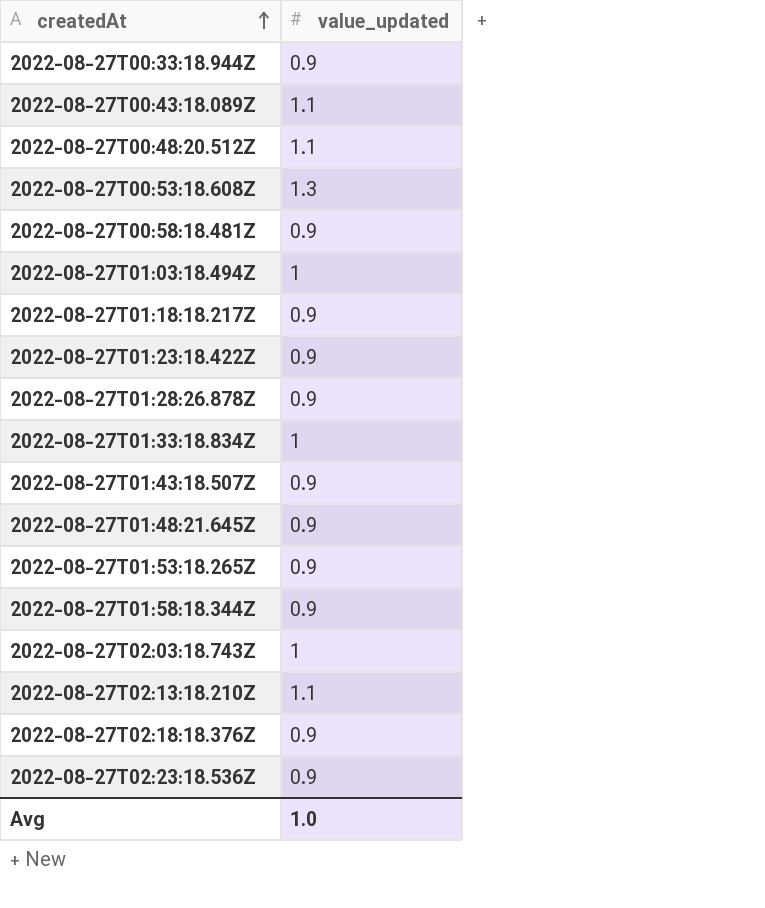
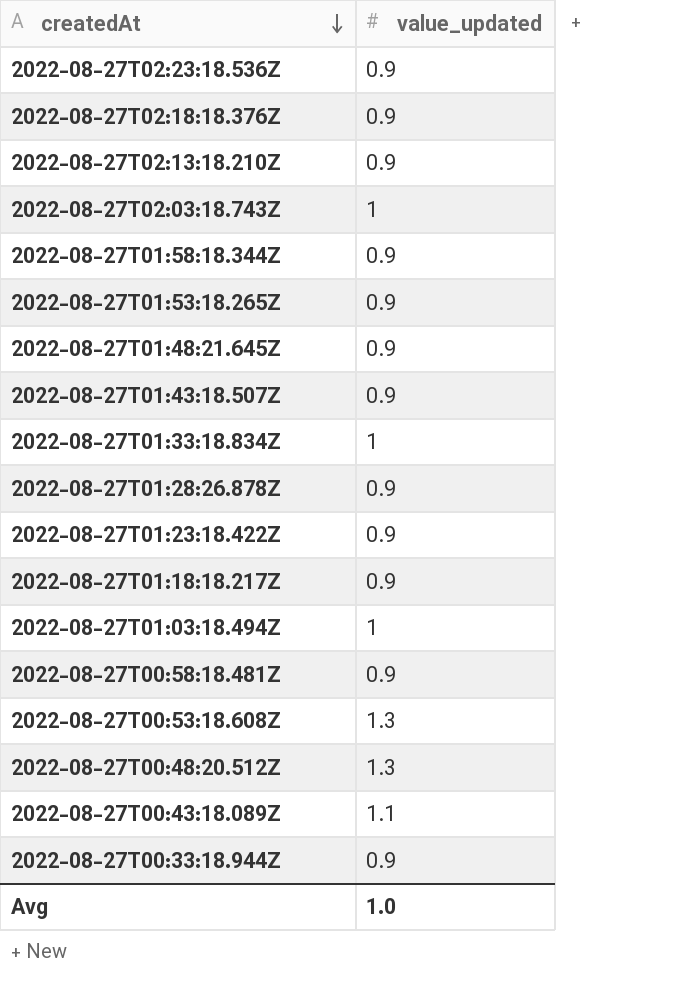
row order: createdAt ascending -> createdAt descending
2022-08-27T02:13:18.210Z | value_updated: 1.1 -> 0.9
2022-08-27T00:48:20.512Z | value_updated: 1.1 -> 1.3

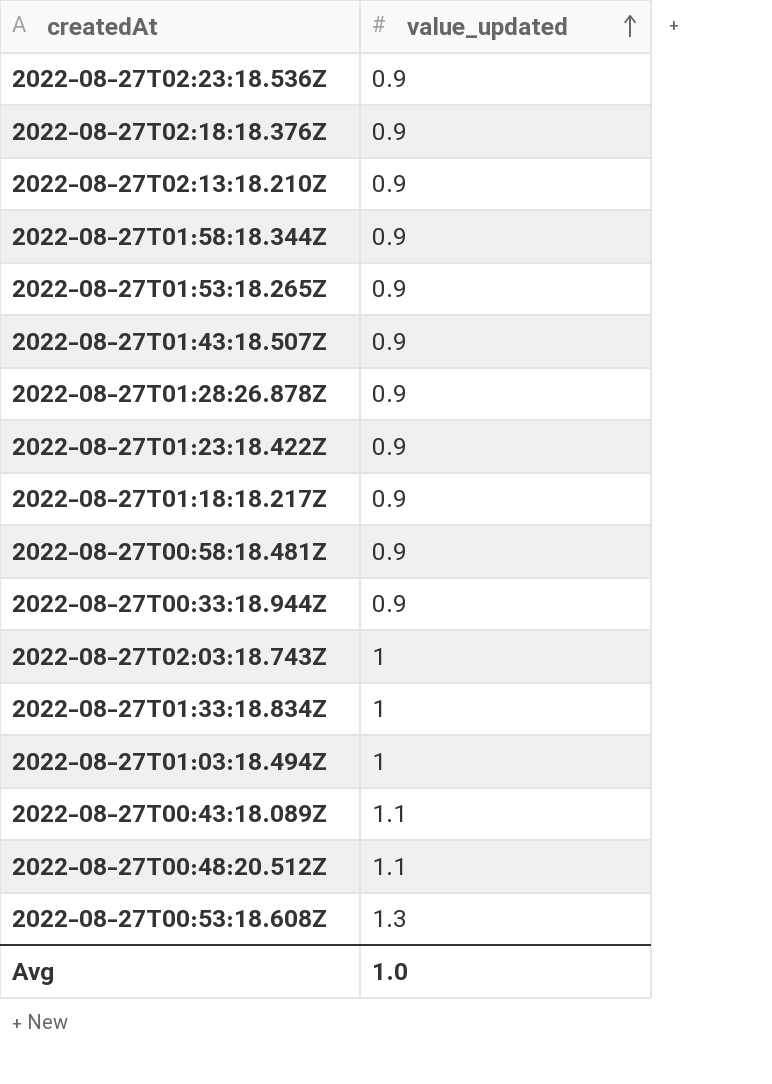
row order: createdAt descending -> value_updated ascending
row 2022-08-27T01:48:21.645Z: 0.9 -> none
2022-08-27T00:48:20.512Z | value_updated: 1.3 -> 1.1

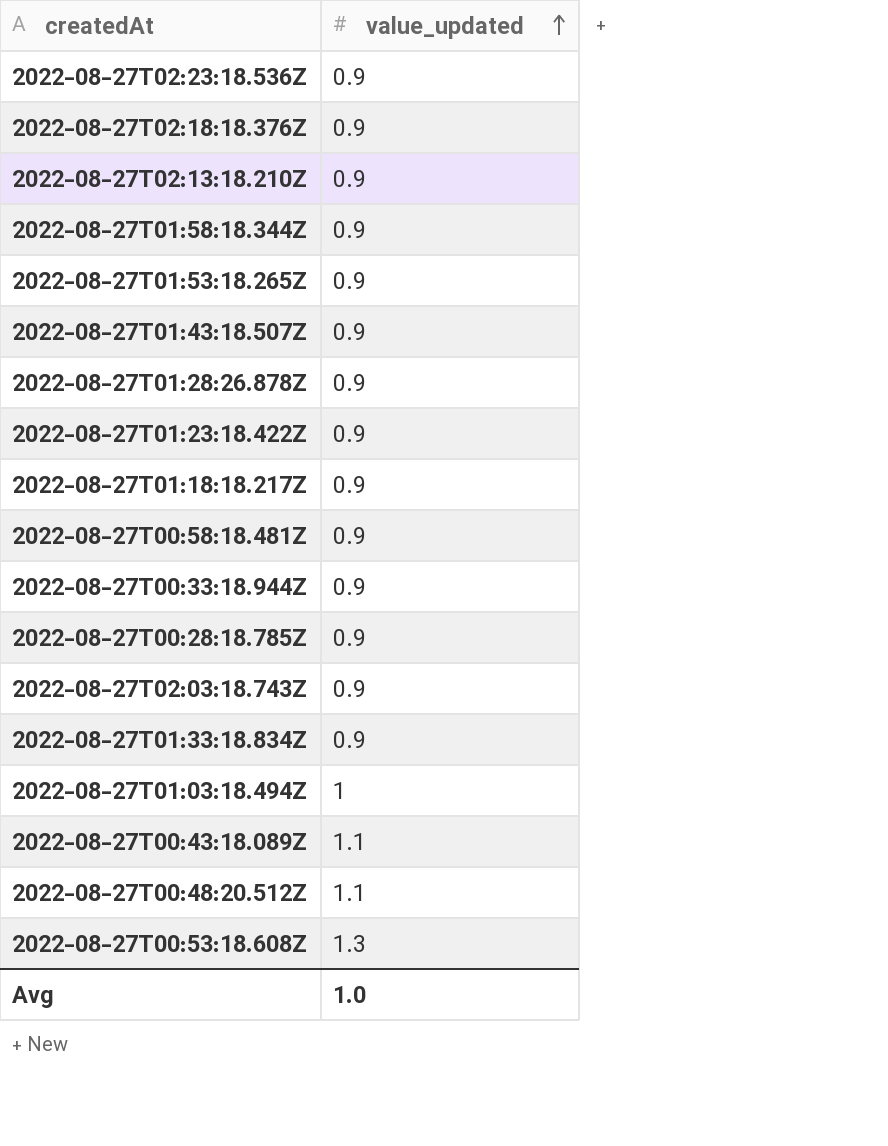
row 2022-08-27T00:28:18.785Z: none -> 0.9
2022-08-27T02:03:18.743Z | value_updated: 1 -> 0.9
2022-08-27T01:33:18.834Z | value_updated: 1 -> 0.9

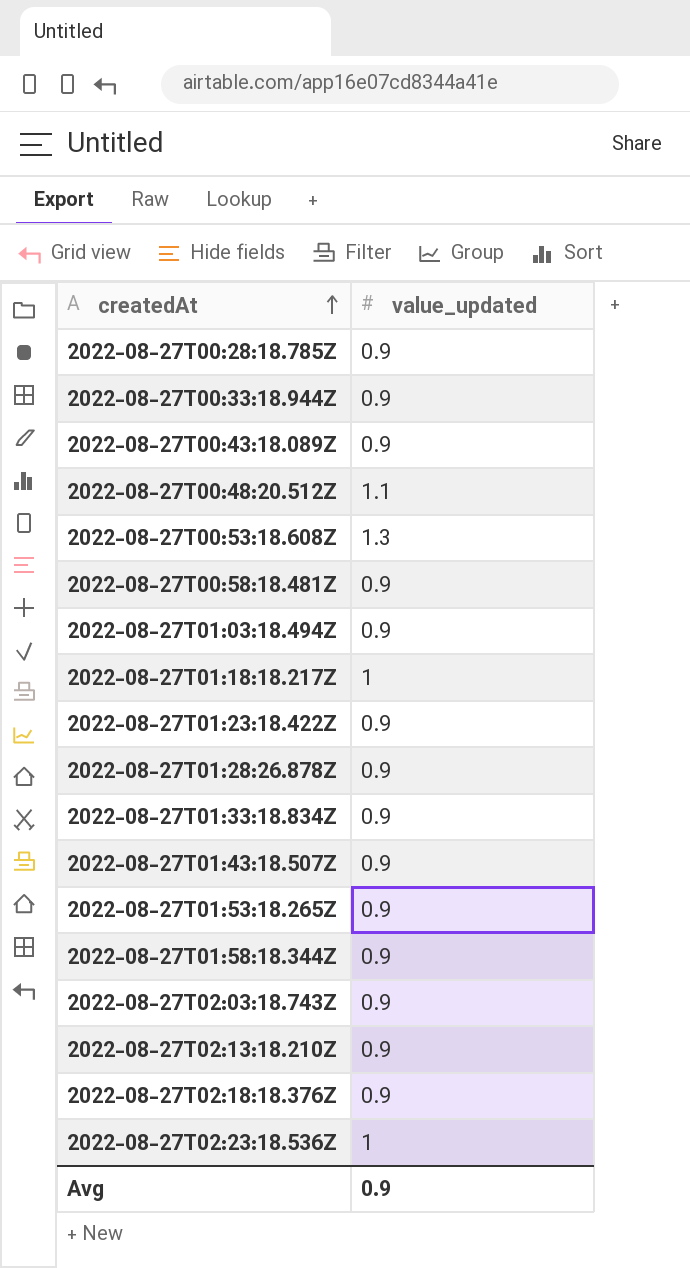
row order: value_updated ascending -> createdAt ascending
2022-08-27T00:43:18.089Z | value_updated: 1.1 -> 0.9
2022-08-27T01:03:18.494Z | value_updated: 1 -> 0.9
2022-08-27T01:18:18.217Z | value_updated: 0.9 -> 1
2022-08-27T02:23:18.536Z | value_updated: 0.9 -> 1
Avg | value_updated: 1.0 -> 0.9

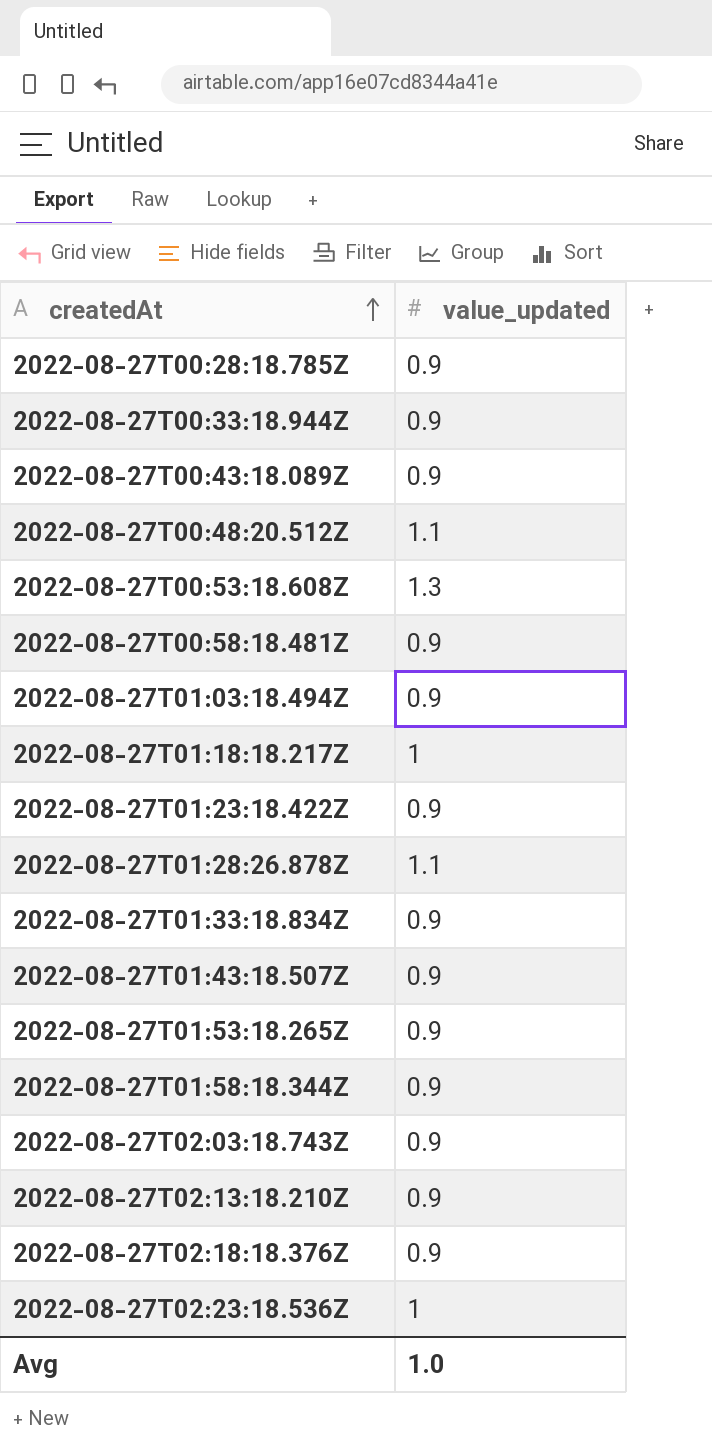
2022-08-27T01:28:26.878Z | value_updated: 0.9 -> 1.1
Avg | value_updated: 0.9 -> 1.0

